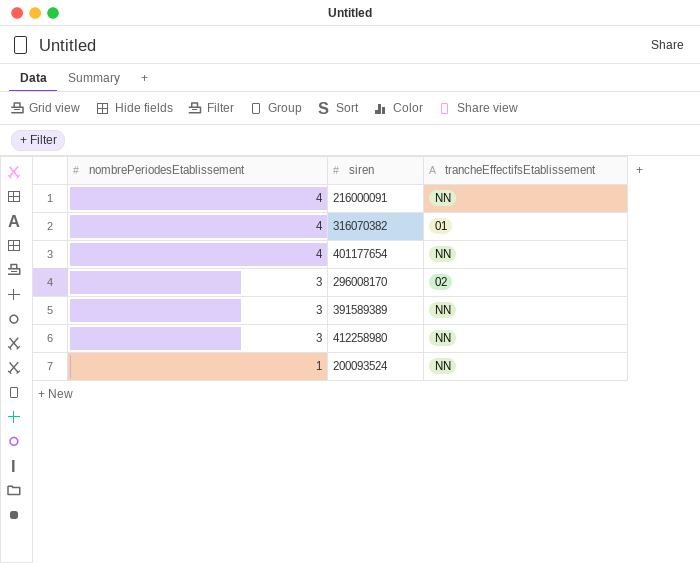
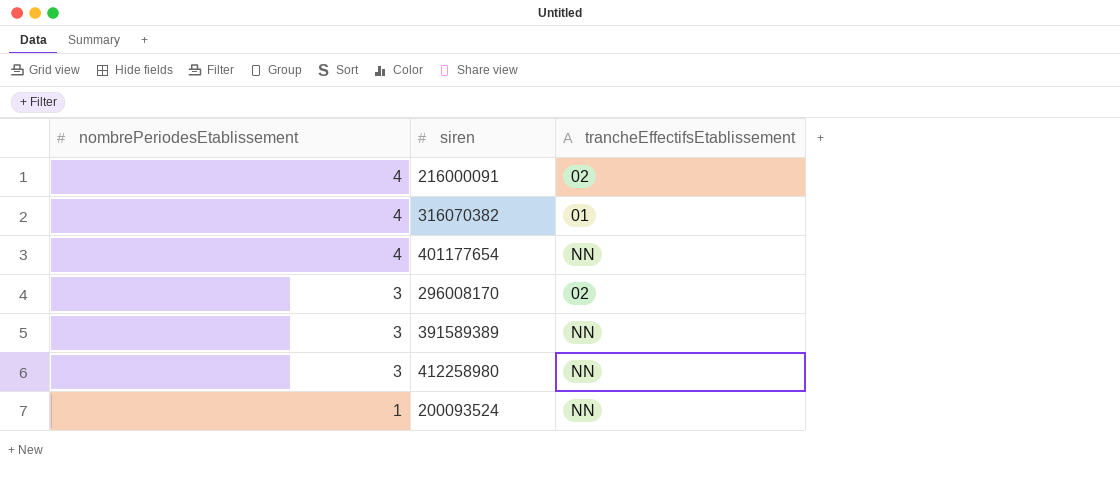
216000091 | trancheEffectifsEtablissement: NN -> 02

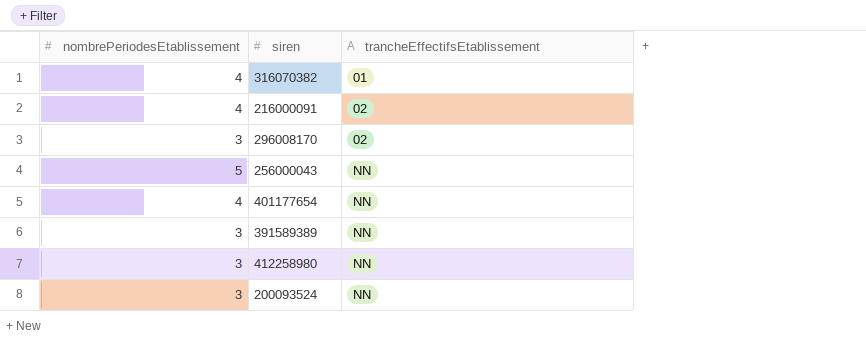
row order: nombrePeriodesEtablissement descending -> trancheEffectifsEtablissement ascending
row 256000043: none -> 5 | NN
200093524 | nombrePeriodesEtablissement: 1 -> 3

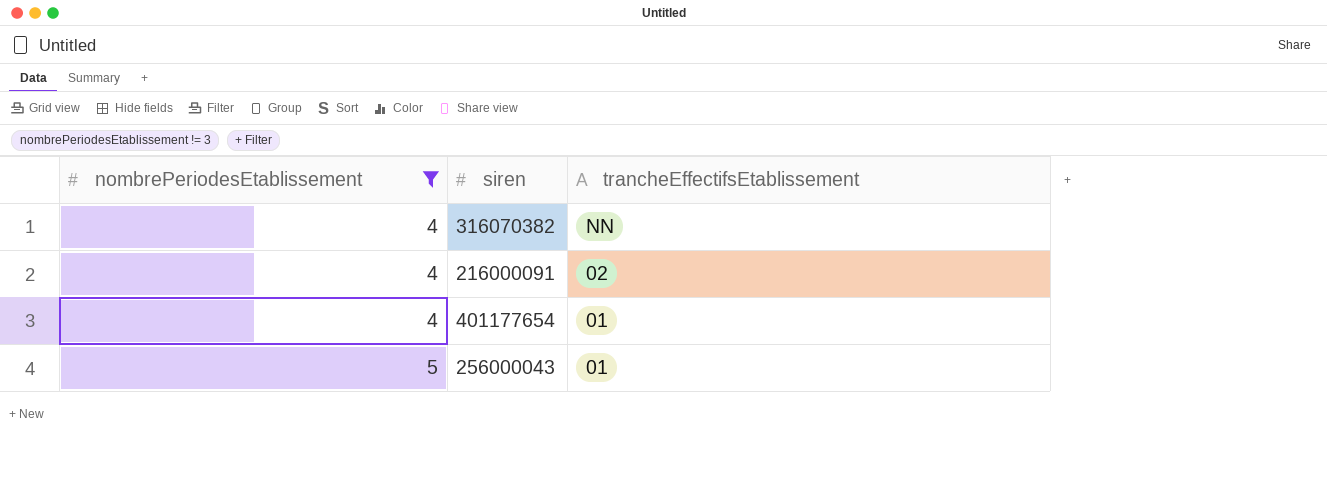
filter: none -> nombrePeriodesEtablissement != 3
row order: trancheEffectifsEtablissement ascending -> nombrePeriodesEtablissement ascending
316070382 | trancheEffectifsEtablissement: 01 -> NN
401177654 | trancheEffectifsEtablissement: NN -> 01
256000043 | trancheEffectifsEtablissement: NN -> 01

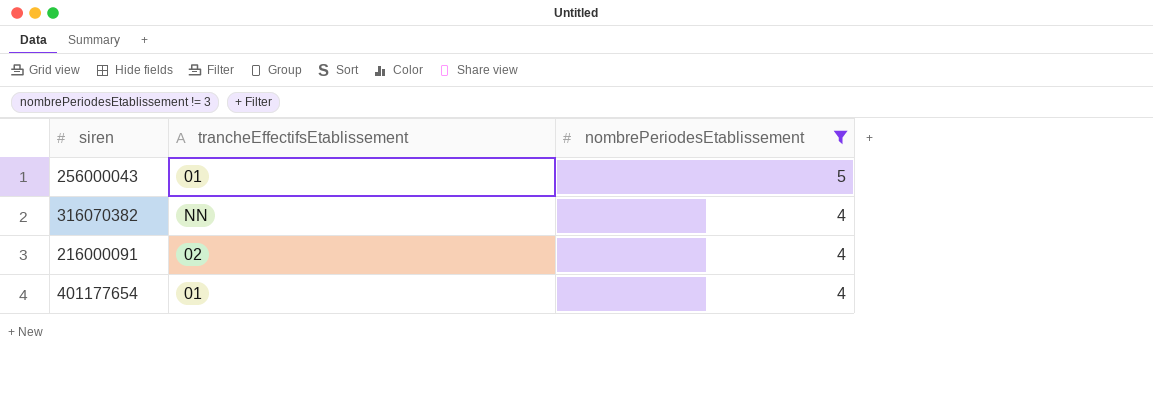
row order: nombrePeriodesEtablissement ascending -> nombrePeriodesEtablissement descending
column nombrePeriodesEtablissement | position: 1 -> 3

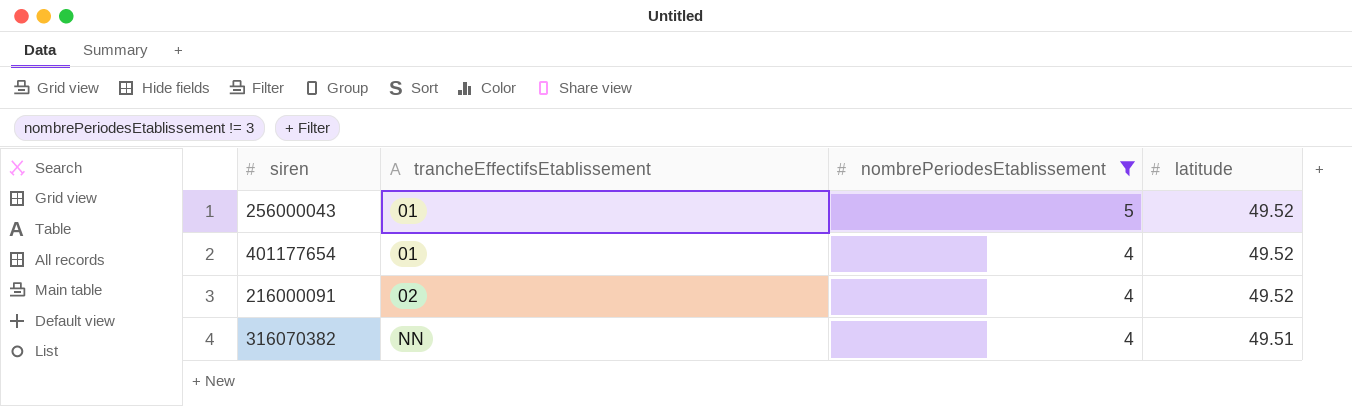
row order: nombrePeriodesEtablissement descending -> trancheEffectifsEtablissement ascending
column latitude | position: none -> 4

